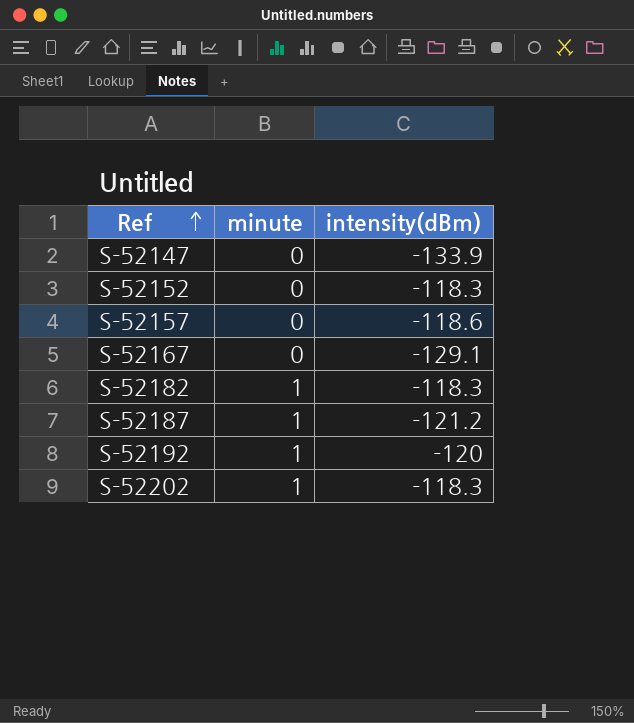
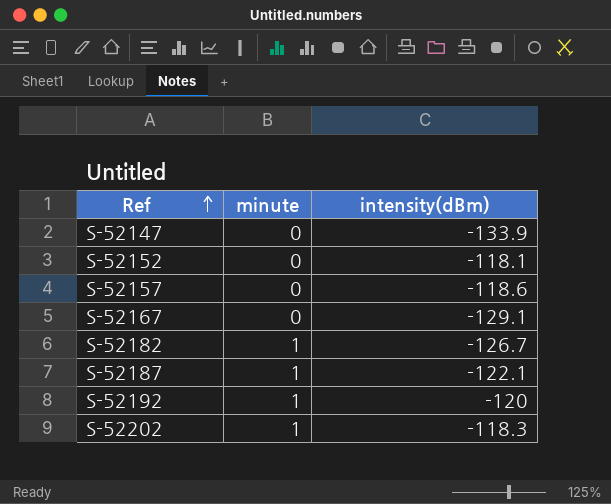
S-52152 | intensity(dBm): -118.3 -> -118.1
S-52182 | intensity(dBm): -118.3 -> -126.7
S-52187 | intensity(dBm): -121.2 -> -122.1

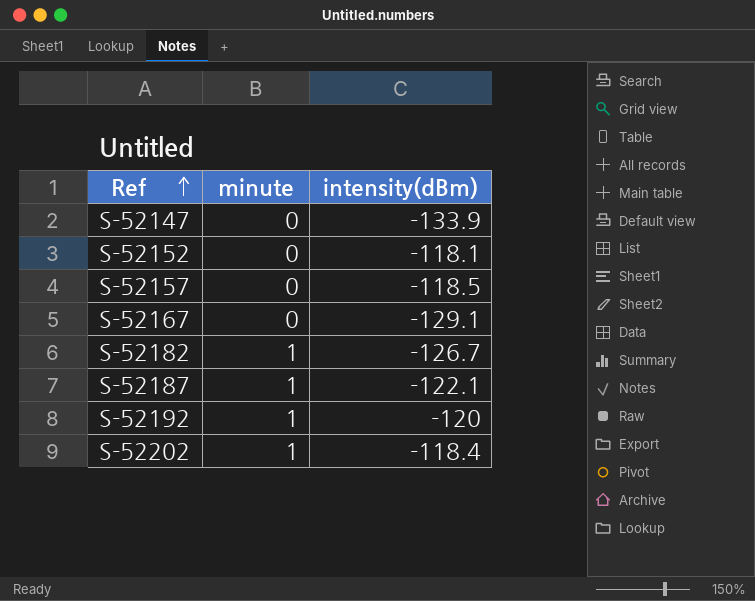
S-52157 | intensity(dBm): -118.6 -> -118.5
S-52202 | intensity(dBm): -118.3 -> -118.4

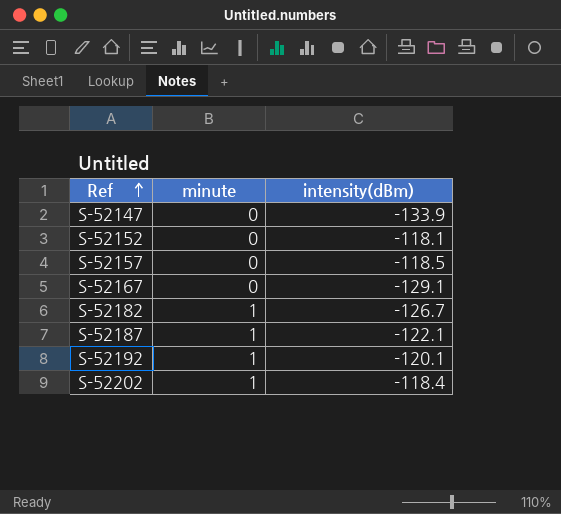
S-52192 | intensity(dBm): -120 -> -120.1

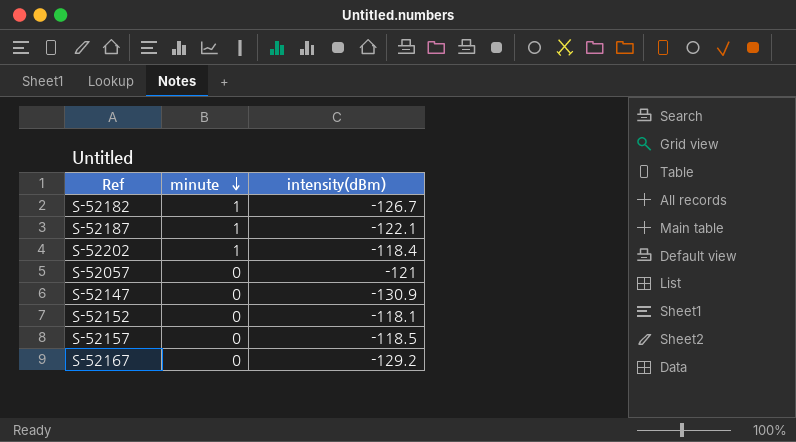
row order: Ref ascending -> minute descending
row S-52192: 1 | -120.1 -> none
row S-52057: none -> 0 | -121
S-52147 | intensity(dBm): -133.9 -> -130.9
S-52167 | intensity(dBm): -129.1 -> -129.2

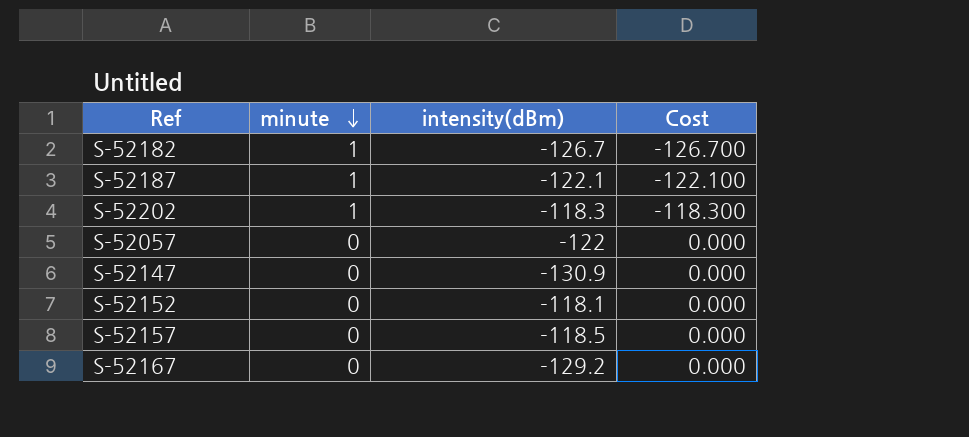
column Cost | formula: none -> [minute] * [intensity(dBm)]
S-52202 | intensity(dBm): -118.4 -> -118.3
S-52057 | intensity(dBm): -121 -> -122

